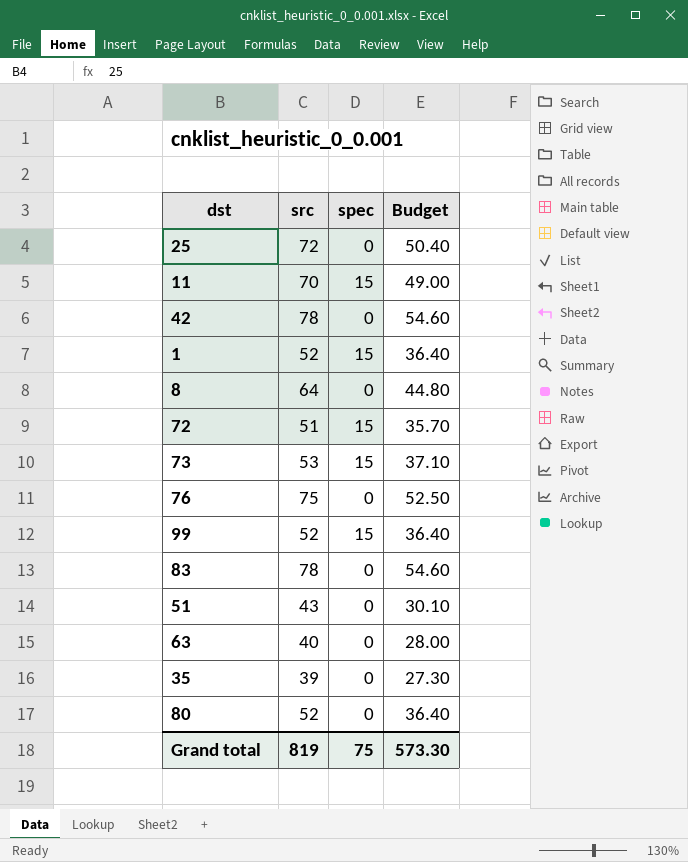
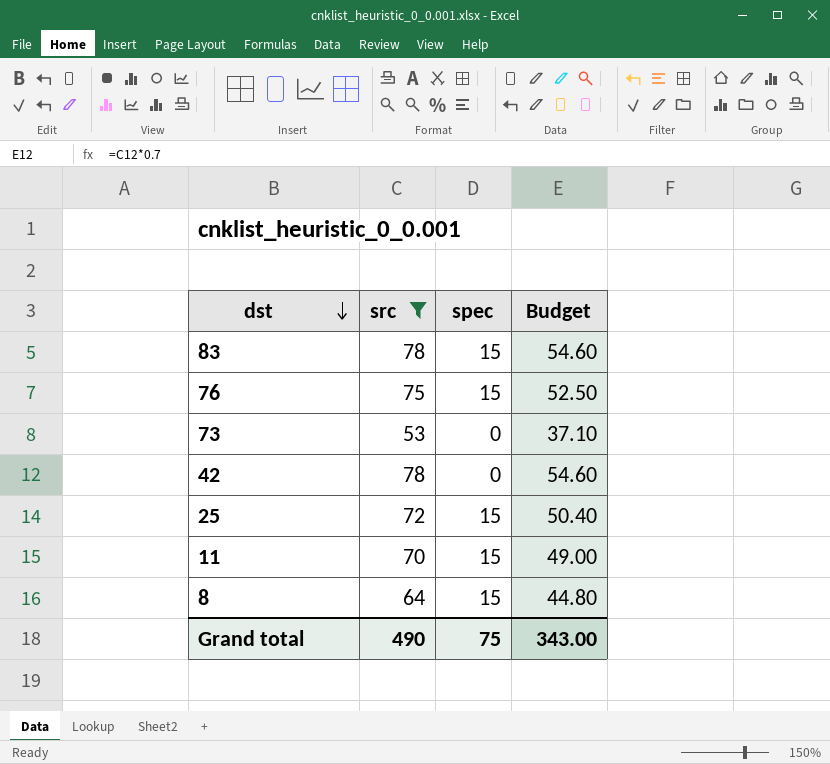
filter: none -> src >= 53
row order: none -> dst descending
83 | spec: 0 -> 15
76 | spec: 0 -> 15
73 | spec: 15 -> 0
25 | spec: 0 -> 15
8 | spec: 0 -> 15
Grand total | src: 819 -> 490
Grand total | Budget: 573.30 -> 343.00

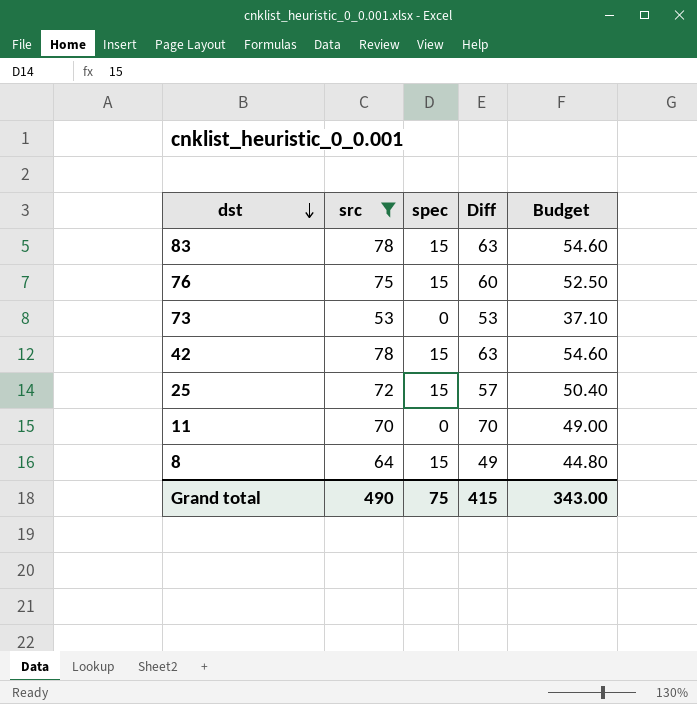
column Diff | formula: none -> [src] - [spec]
42 | spec: 0 -> 15
11 | spec: 15 -> 0

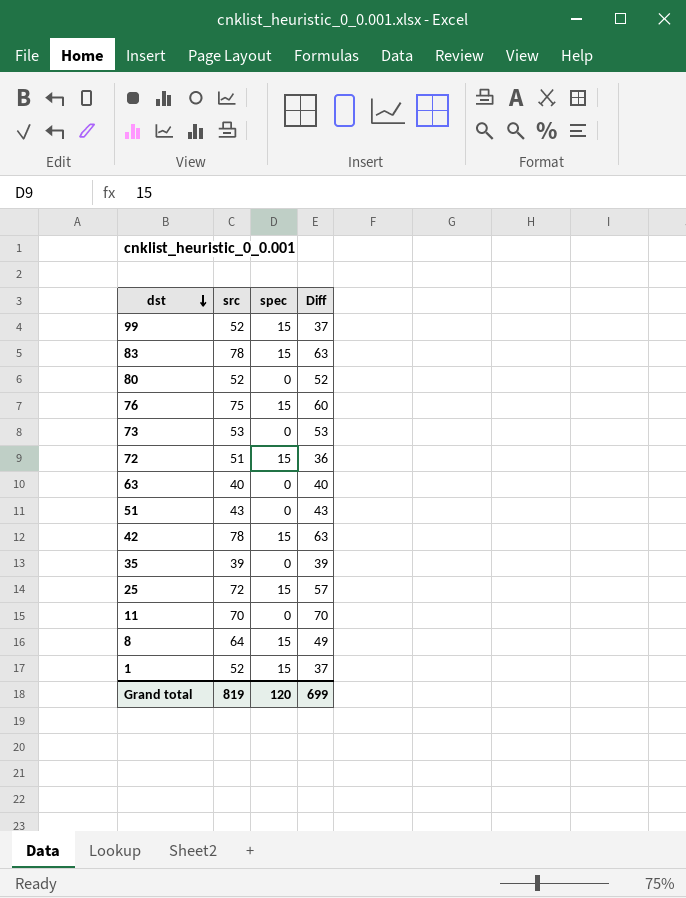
filter: src >= 53 -> none
column Budget | formula: [src] * 0.7 -> none
Grand total | src: 490 -> 819
Grand total | spec: 75 -> 120
Grand total | Diff: 415 -> 699

